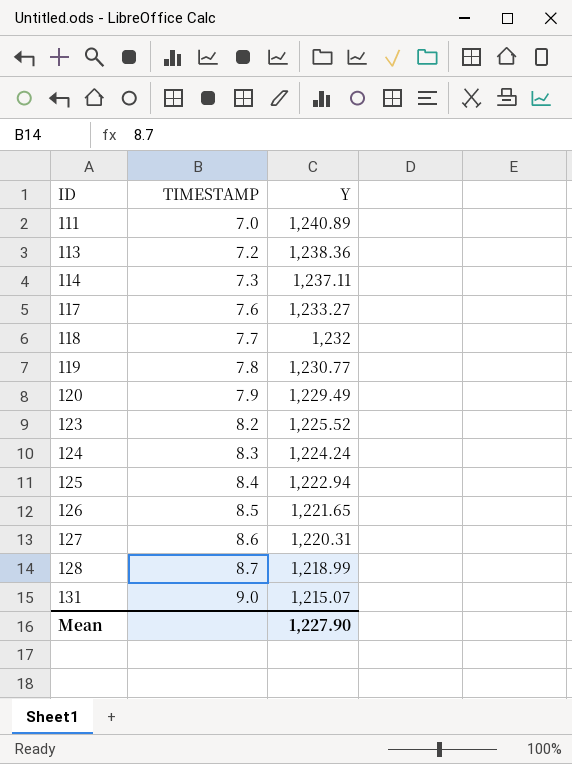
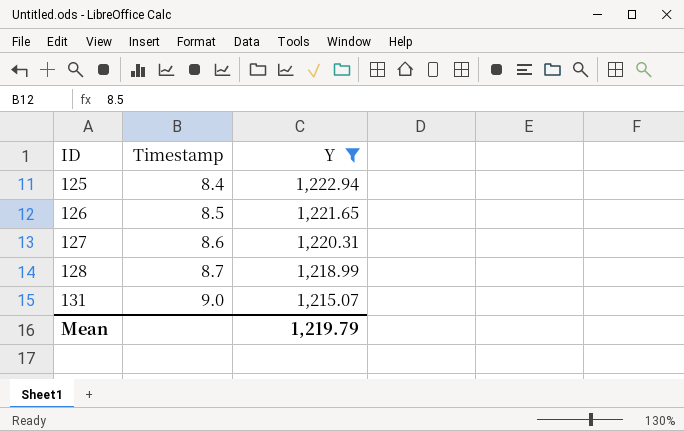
filter: none -> Y <= 1,222.94
column name: TIMESTAMP -> Timestamp
Mean | Y: 1,227.90 -> 1,219.79

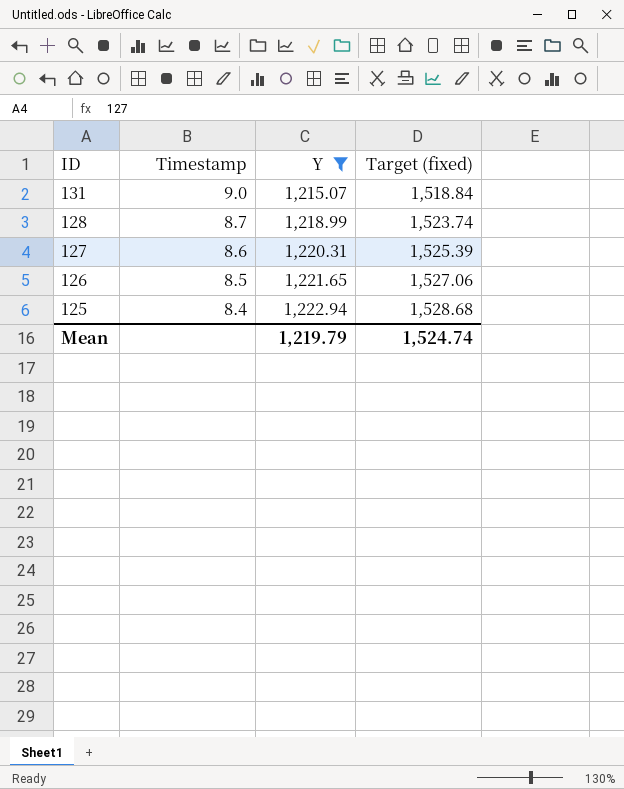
row order: ID ascending -> ID descending
column Target (fixed) | formula: none -> [Y] * 1.25

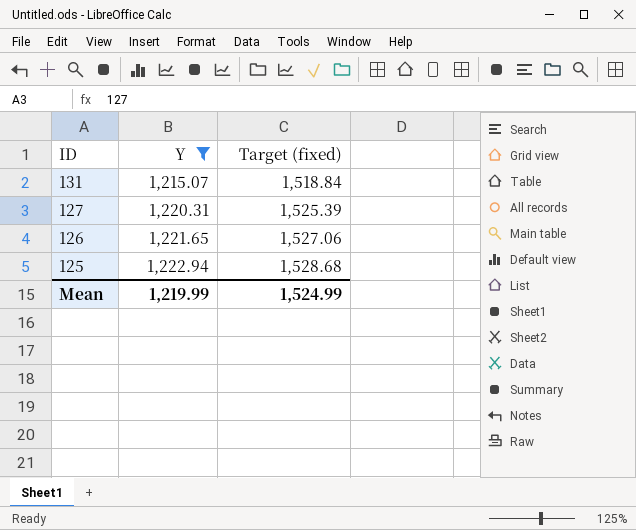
column Timestamp | position: 2 -> none
row 128: 8.7 | 1,218.99 | 1,523.74 -> none
Mean | Y: 1,219.79 -> 1,219.99
Mean | Target (fixed): 1,524.74 -> 1,524.99

